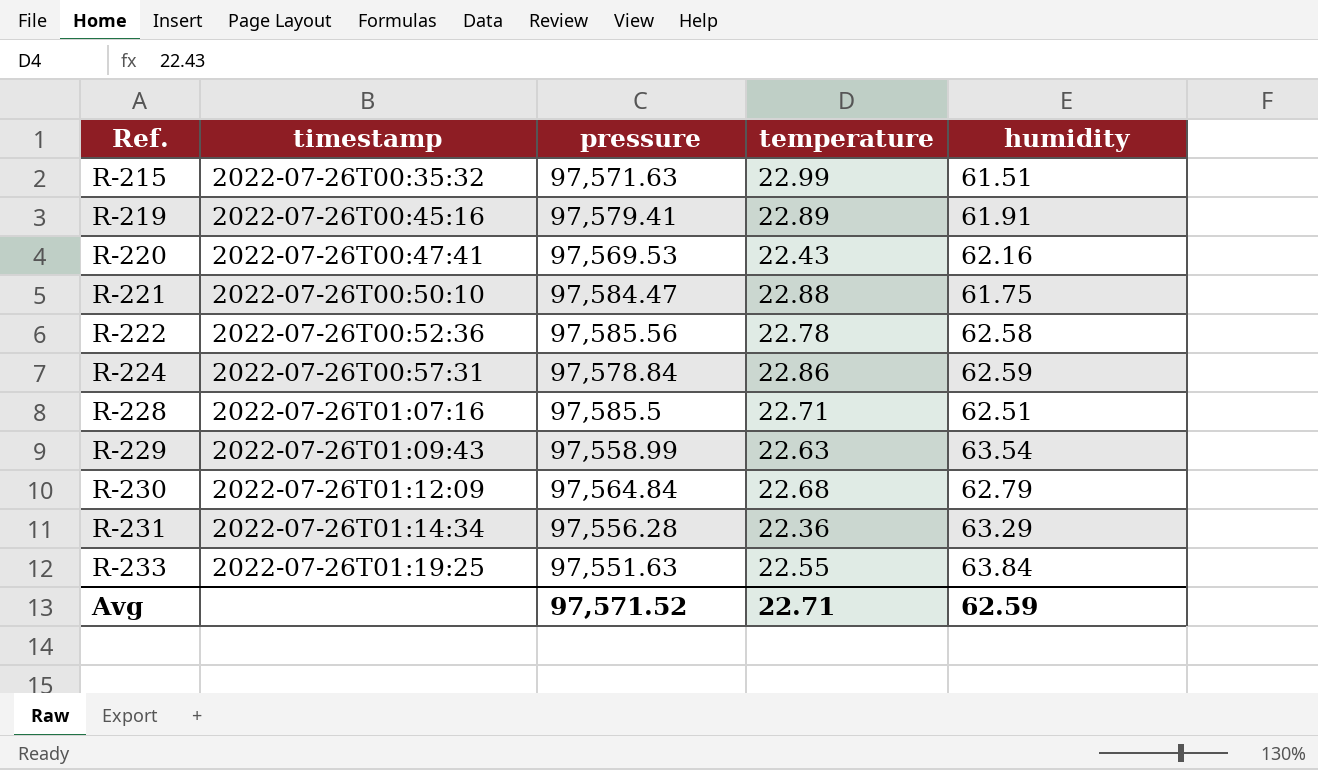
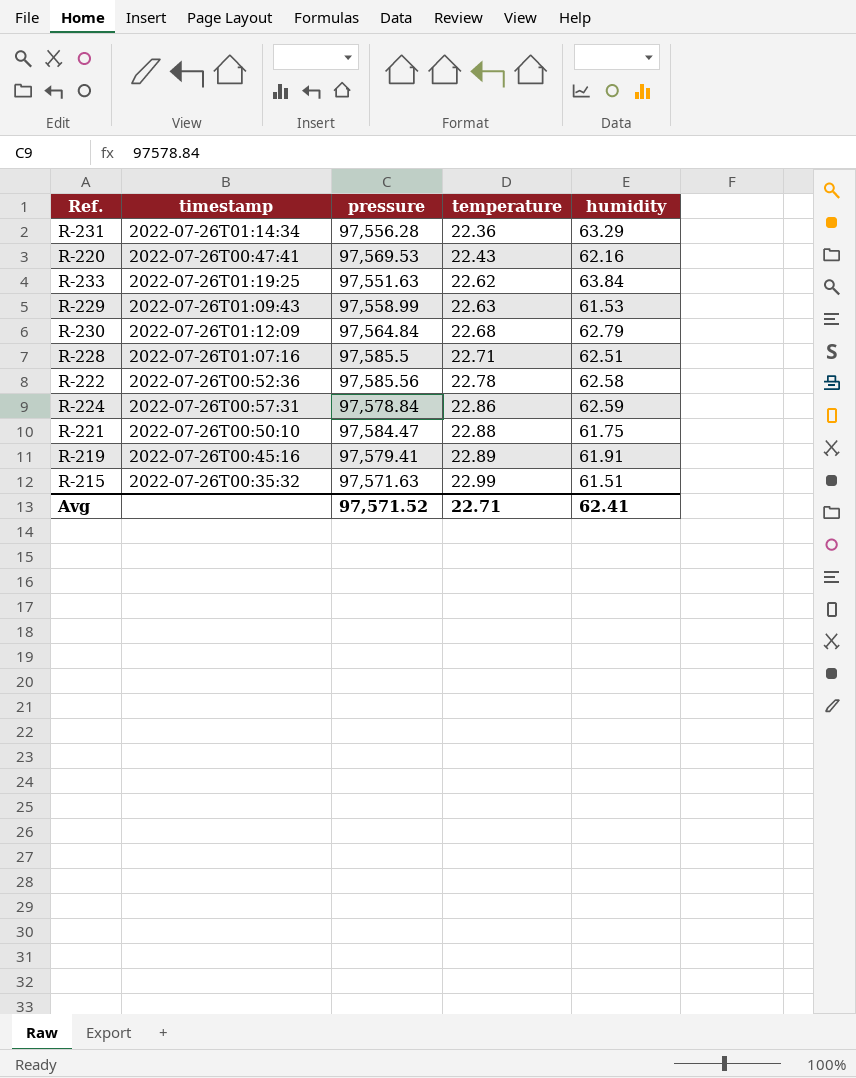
row order: Ref. ascending -> temperature ascending
R-233 | temperature: 22.55 -> 22.62
R-229 | humidity: 63.54 -> 61.53
Avg | humidity: 62.59 -> 62.41

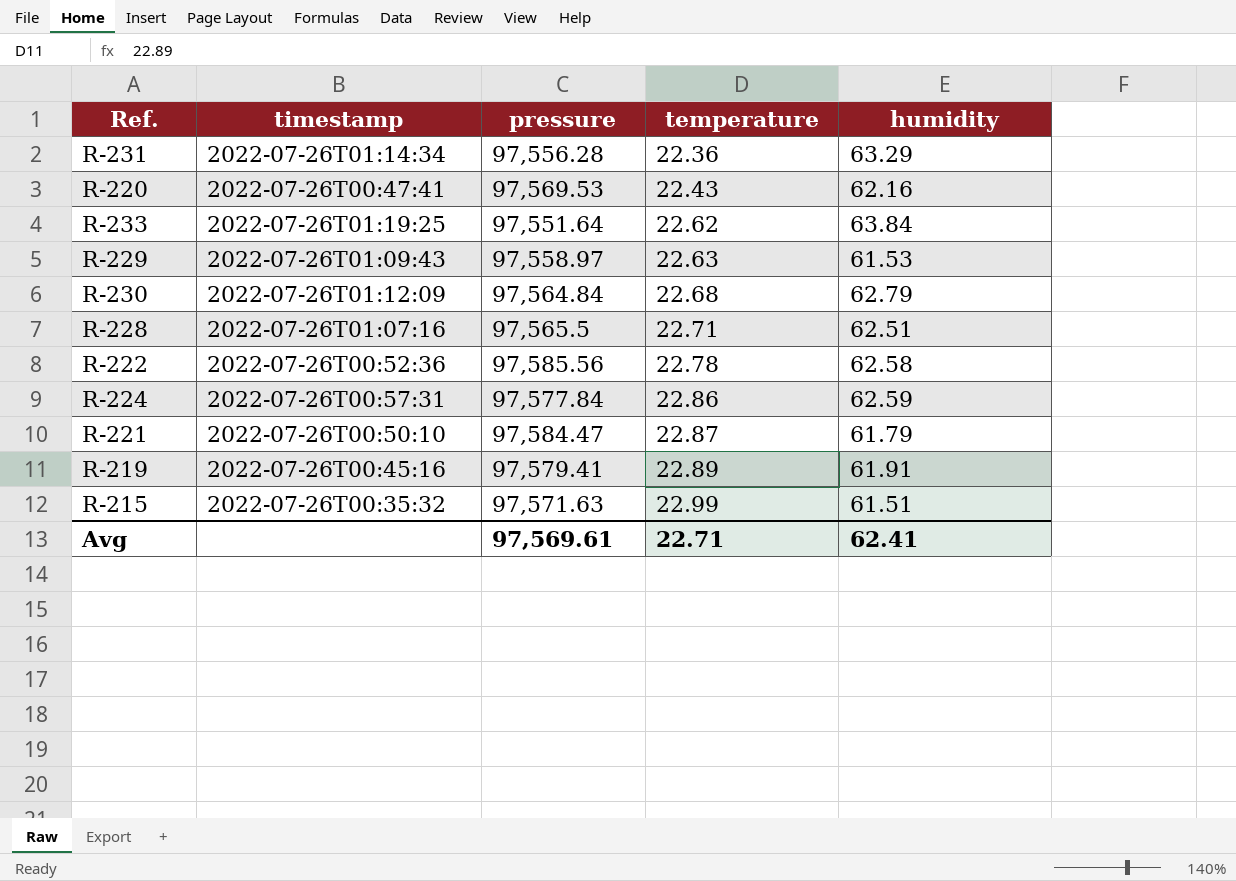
R-233 | pressure: 97,551.63 -> 97,551.64
R-229 | pressure: 97,558.99 -> 97,558.97
R-228 | pressure: 97,585.5 -> 97,565.5
R-224 | pressure: 97,578.84 -> 97,577.84
R-221 | temperature: 22.88 -> 22.87
R-221 | humidity: 61.75 -> 61.79
Avg | pressure: 97,571.52 -> 97,569.61

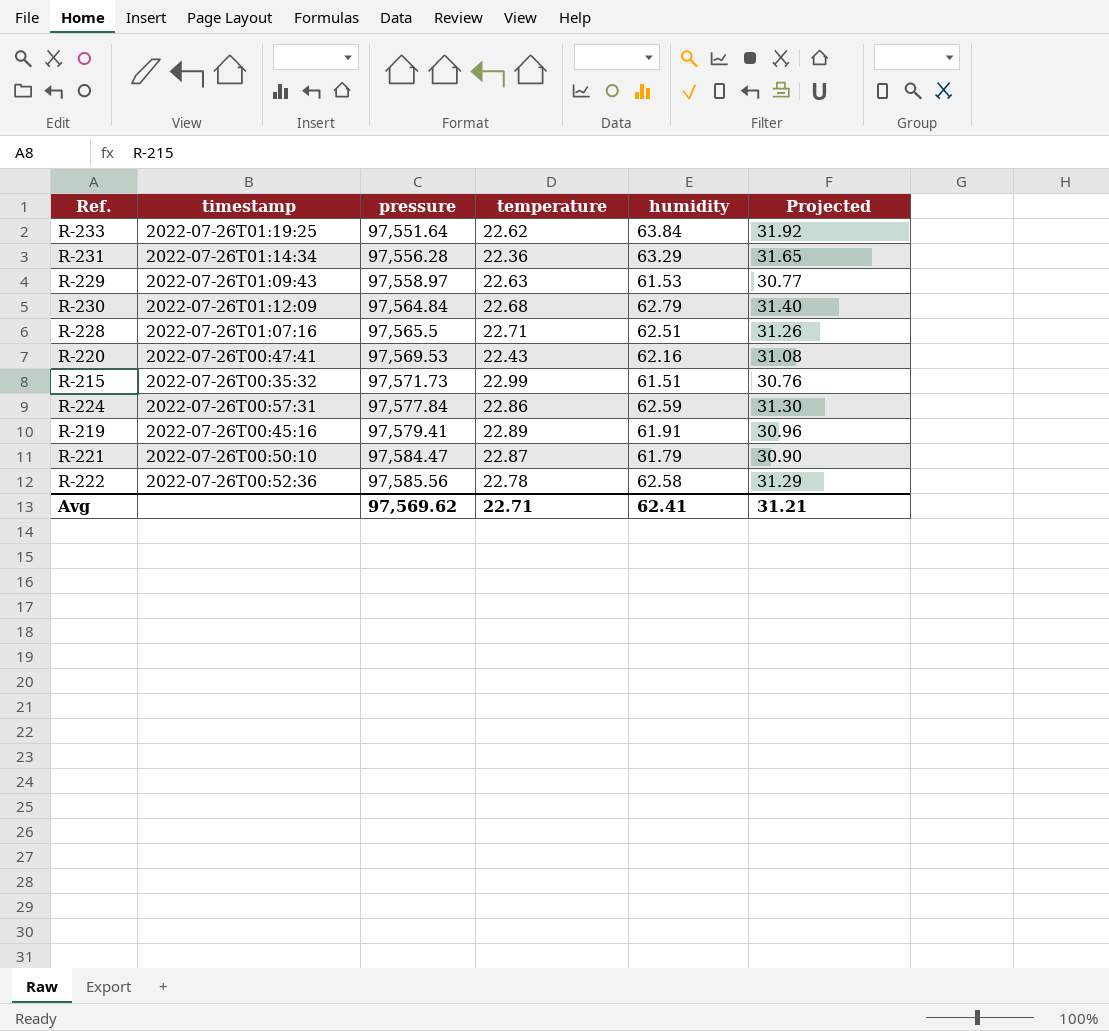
row order: temperature ascending -> pressure ascending
column Projected | formula: none -> [humidity] * 0.5
R-215 | pressure: 97,571.63 -> 97,571.73
Avg | pressure: 97,569.61 -> 97,569.62

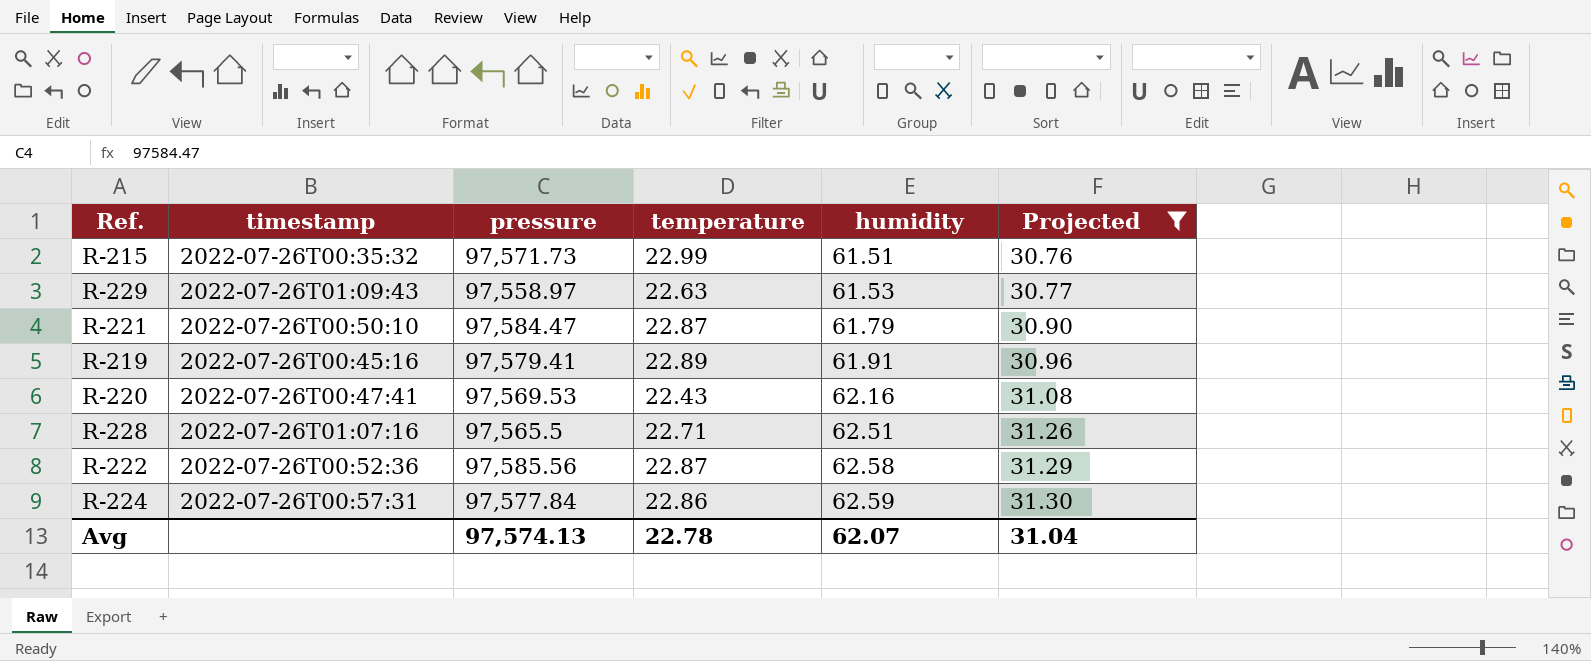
filter: none -> Projected <= 31.30
row order: pressure ascending -> humidity ascending
R-222 | temperature: 22.78 -> 22.87
Avg | pressure: 97,569.62 -> 97,574.13
Avg | temperature: 22.71 -> 22.78
Avg | humidity: 62.41 -> 62.07
Avg | Projected: 31.21 -> 31.04

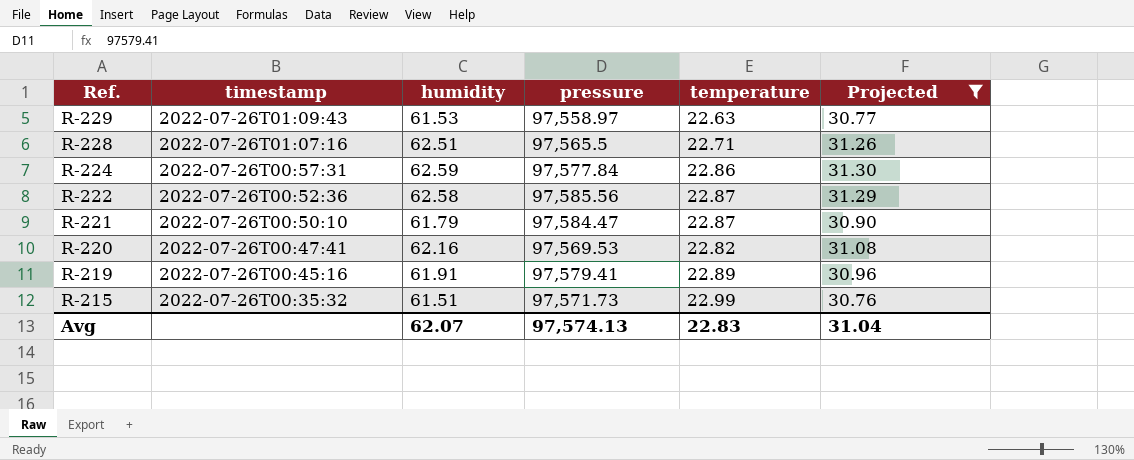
row order: humidity ascending -> Ref. descending
column humidity | position: 5 -> 3
R-220 | temperature: 22.43 -> 22.82
Avg | temperature: 22.78 -> 22.83

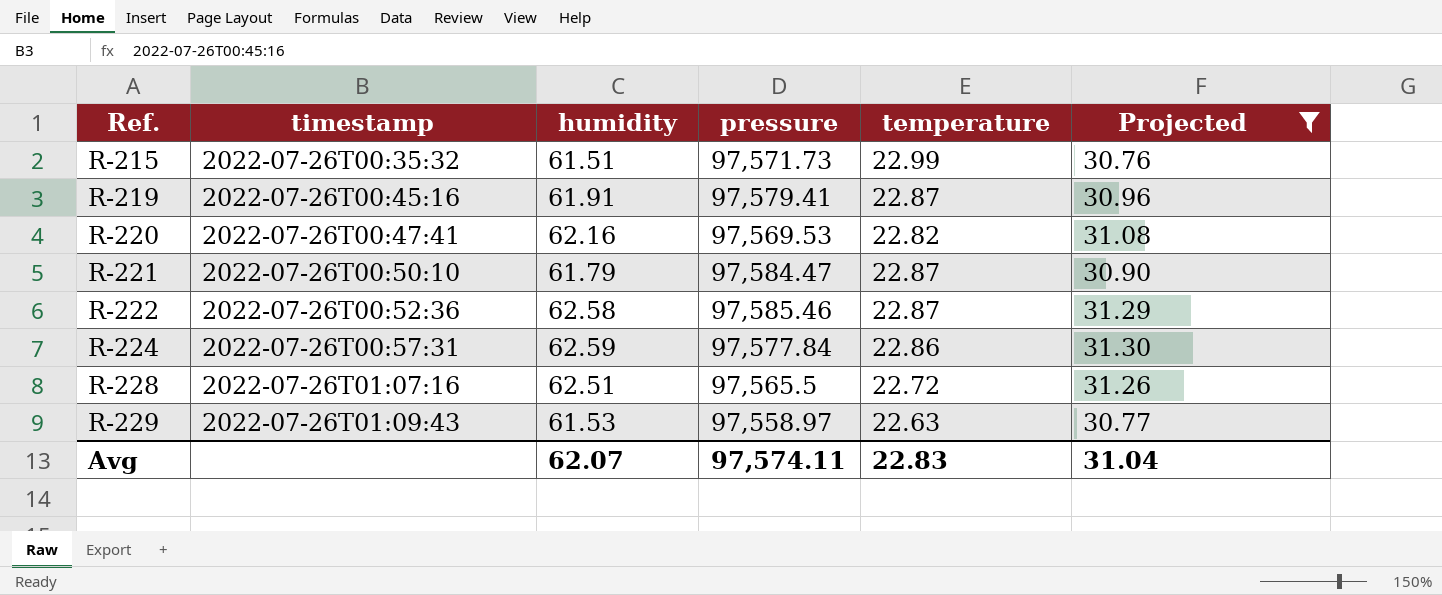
row order: Ref. descending -> Ref. ascending
R-219 | temperature: 22.89 -> 22.87
R-222 | pressure: 97,585.56 -> 97,585.46
R-228 | temperature: 22.71 -> 22.72
Avg | pressure: 97,574.13 -> 97,574.11

